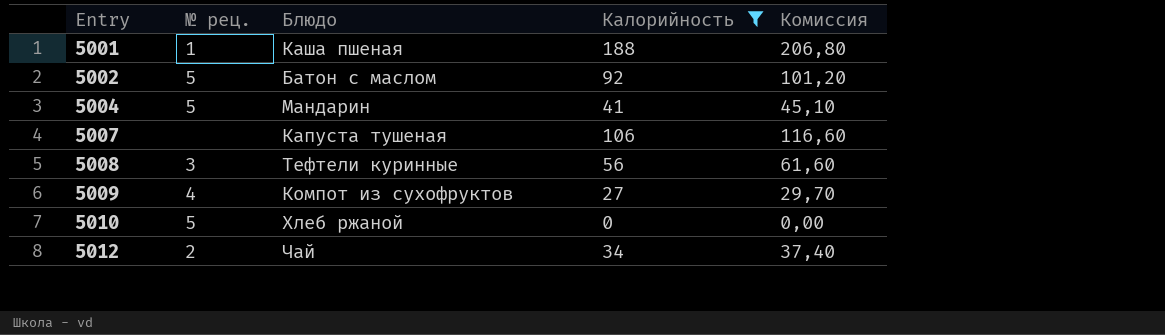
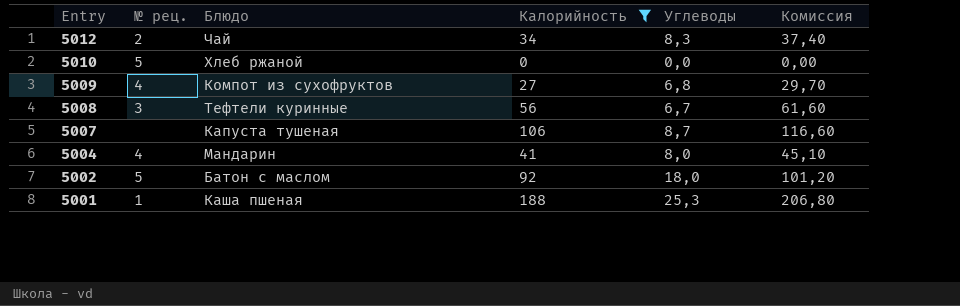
row order: Entry ascending -> Entry descending
column Углеводы | position: none -> 5
5004 | № рец.: 5 -> 4

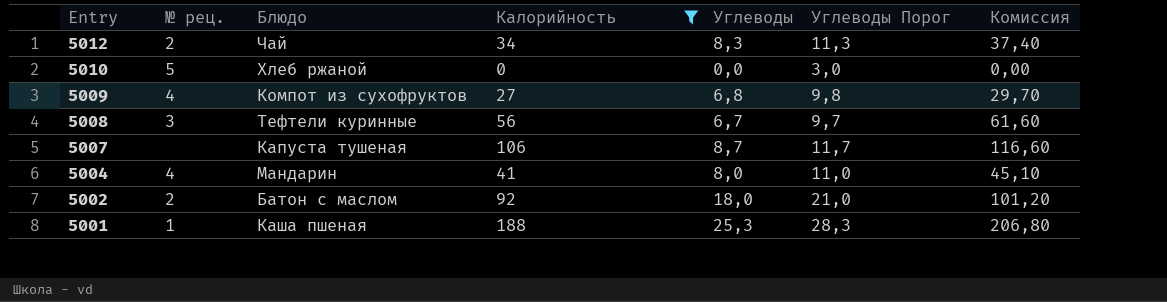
column Углеводы Порог | formula: none -> [Углеводы] + 3
5002 | № рец.: 5 -> 2

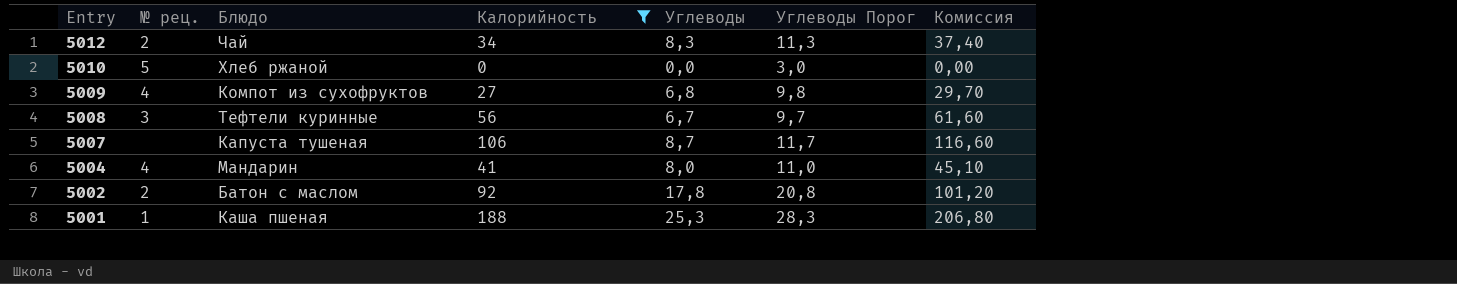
5002 | Углеводы: 18,0 -> 17,8
5002 | Углеводы Порог: 21,0 -> 20,8

